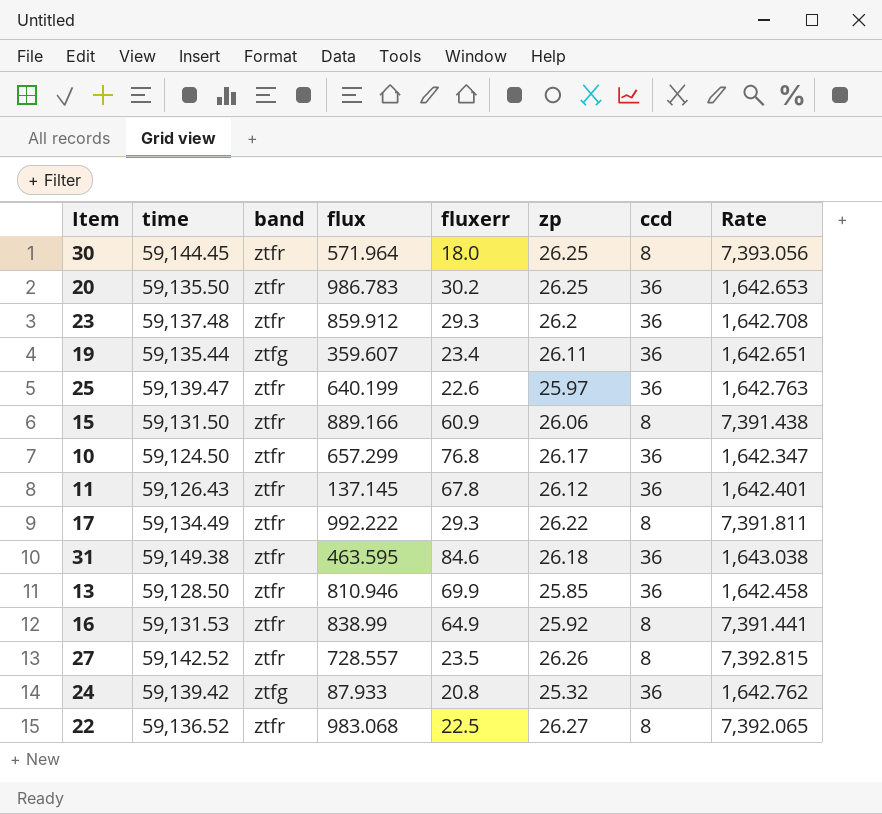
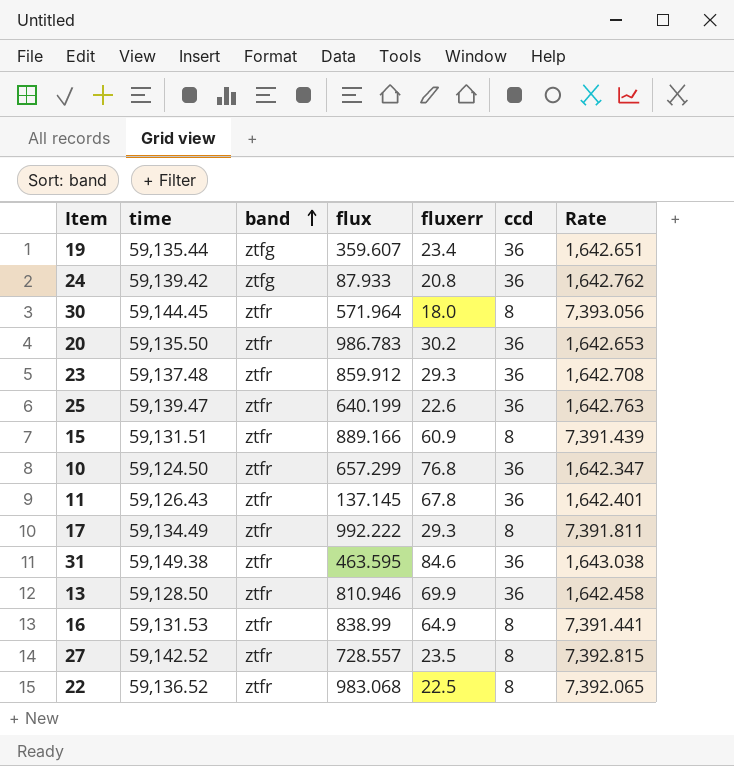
row order: none -> band ascending
column zp | position: 6 -> none
15 | time: 59,131.50 -> 59,131.51
15 | Rate: 7,391.438 -> 7,391.439

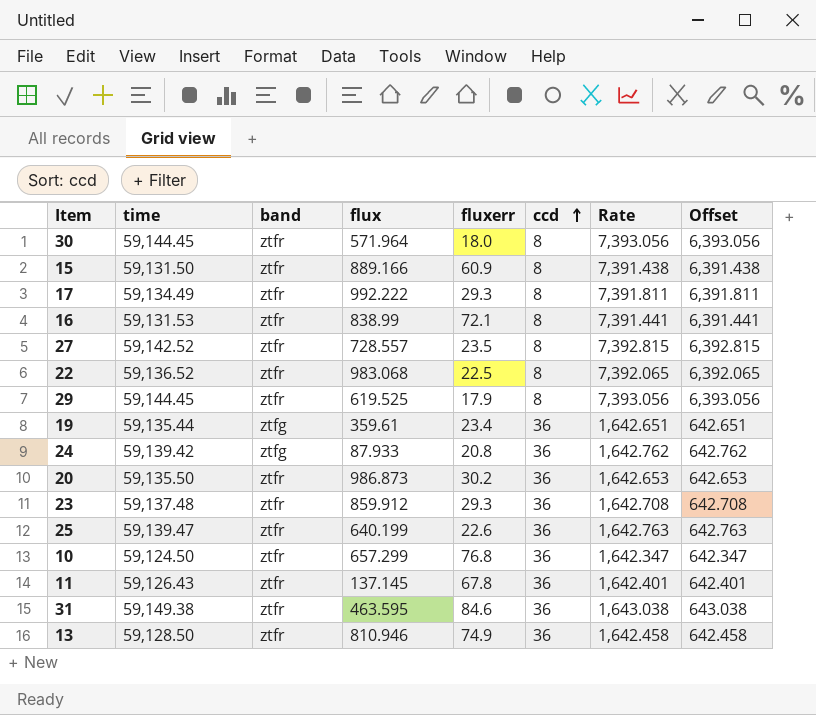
row order: band ascending -> ccd ascending
column Offset | formula: none -> [Rate] - 1000
15 | time: 59,131.51 -> 59,131.50
15 | Rate: 7,391.439 -> 7,391.438
16 | fluxerr: 64.9 -> 72.1
row 29: none -> 59,144.45 | ztfr | 619.525 | 17.9 | 8 | 7,393.056 | 6,393.056
19 | flux: 359.607 -> 359.61
20 | flux: 986.783 -> 986.873
13 | fluxerr: 69.9 -> 74.9

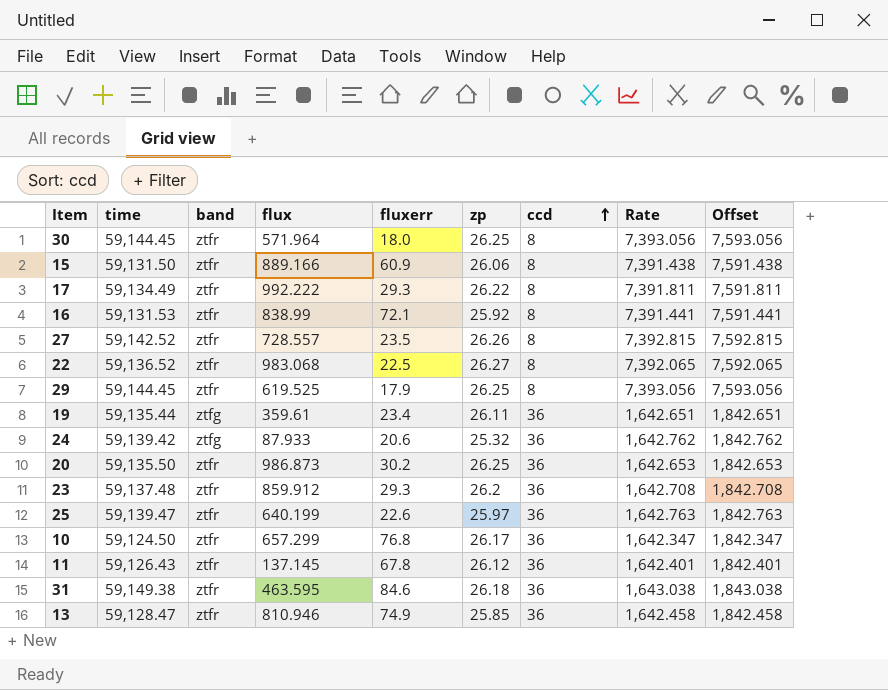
column zp | position: none -> 6
column Offset | formula: [Rate] - 1000 -> [Rate] + 200
24 | fluxerr: 20.8 -> 20.6
13 | time: 59,128.50 -> 59,128.47

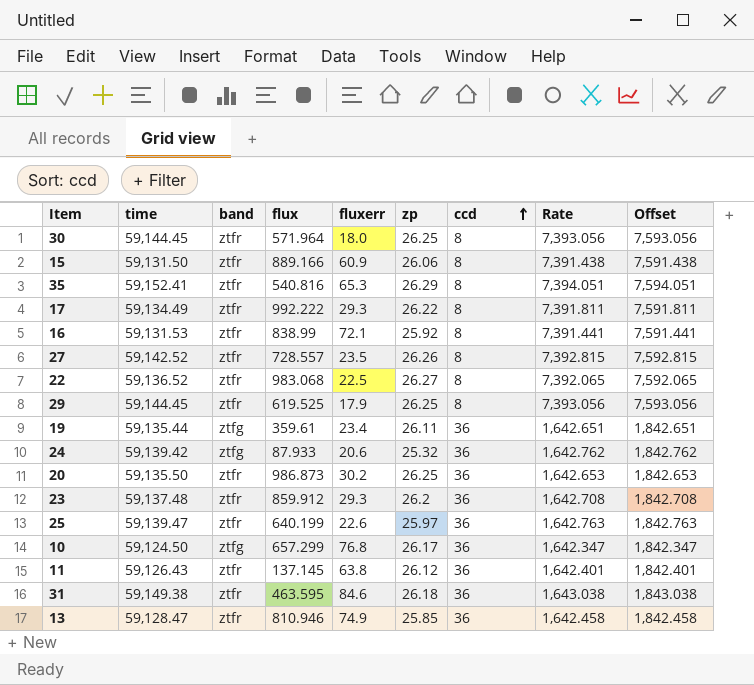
row 35: none -> 59,152.41 | ztfr | 540.816 | 65.3 | 26.29 | 8 | 7,394.051 | 7,594.051
10 | band: ztfr -> ztfg
11 | fluxerr: 67.8 -> 63.8

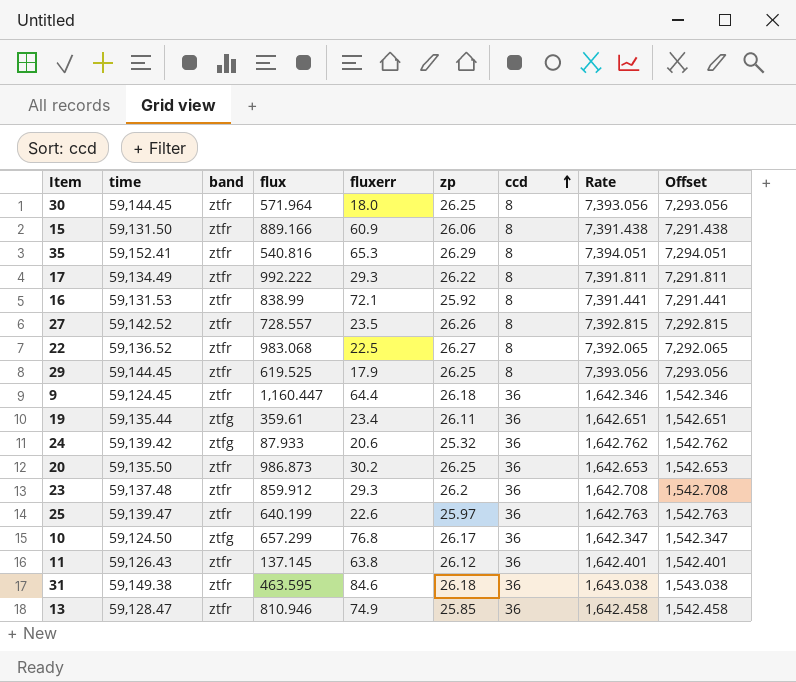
column Offset | formula: [Rate] + 200 -> [Rate] - 100
row 9: none -> 59,124.45 | ztfr | 1,160.447 | 64.4 | 26.18 | 36 | 1,642.346 | 1,542.346

